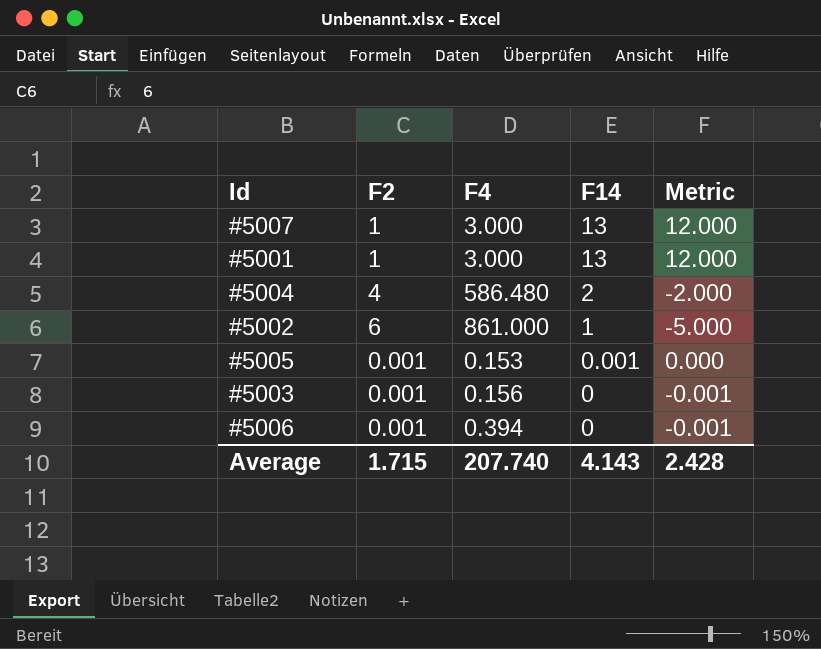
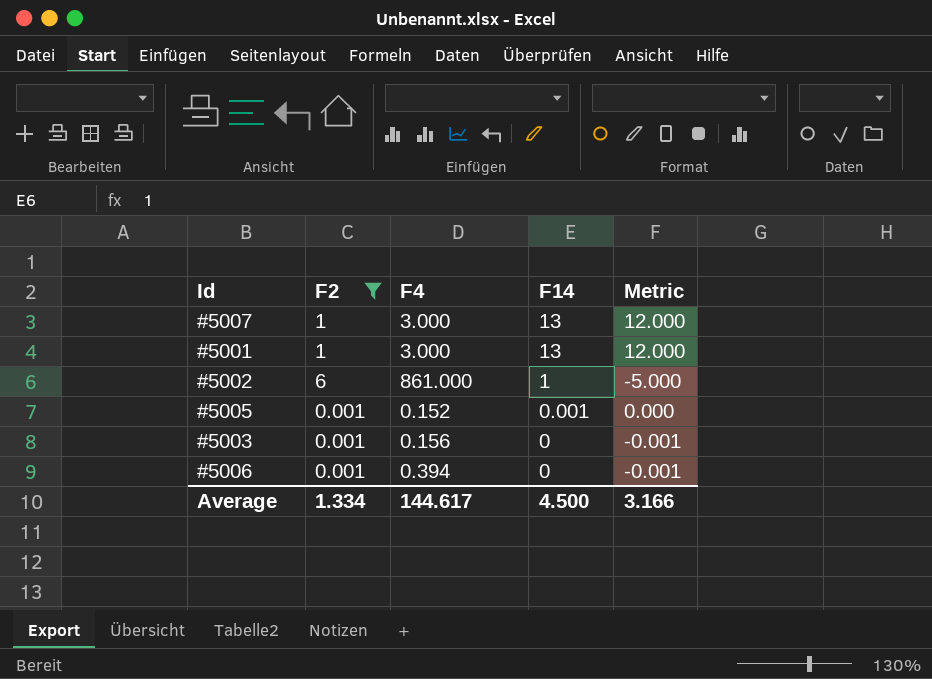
filter: none -> F2 != 4
#5005 | F4: 0.153 -> 0.152
Average | F2: 1.715 -> 1.334
Average | F4: 207.740 -> 144.617
Average | F14: 4.143 -> 4.500
Average | Metric: 2.428 -> 3.166

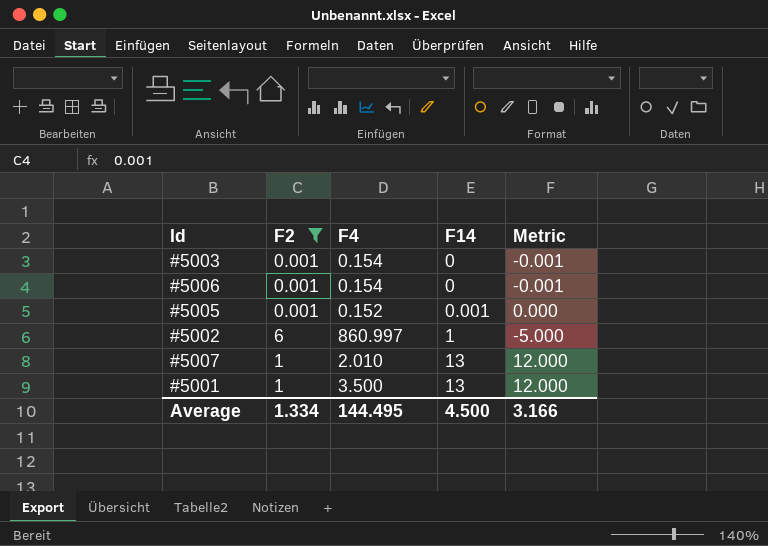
row order: F14 descending -> F14 ascending
#5003 | F4: 0.156 -> 0.154
#5006 | F4: 0.394 -> 0.154
#5002 | F4: 861.000 -> 860.997
#5007 | F4: 3.000 -> 2.010
#5001 | F4: 3.000 -> 3.500
Average | F4: 144.617 -> 144.495

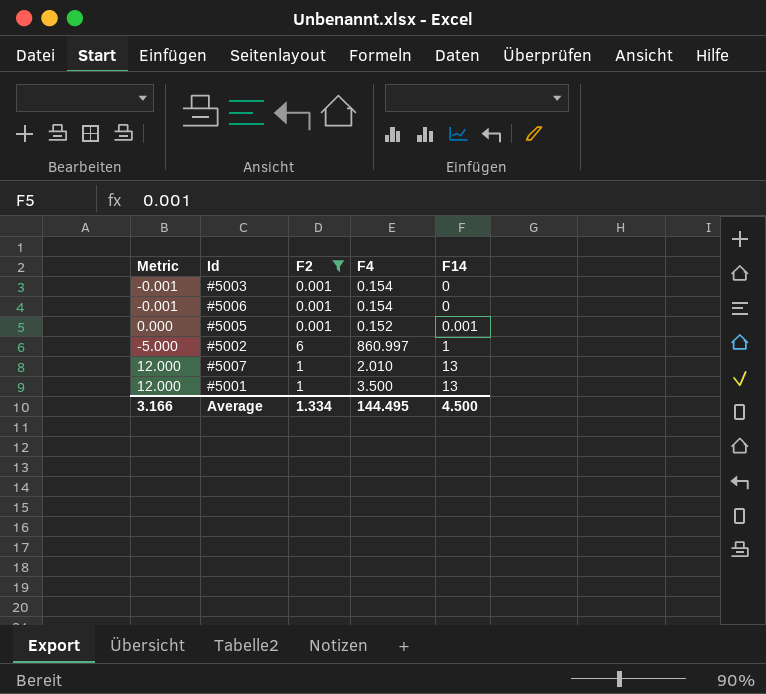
column Metric | position: 5 -> 1

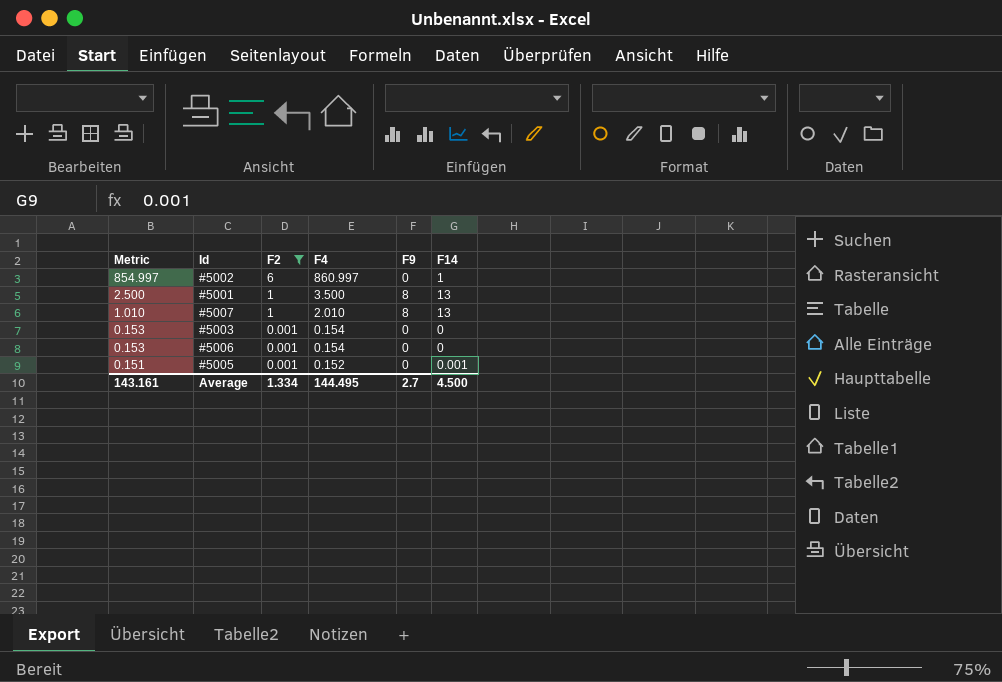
row order: F14 ascending -> Metric descending
column Metric | formula: [F14] - [F2] -> [F4] - [F2]
column F9 | position: none -> 5
Average | Metric: 3.166 -> 143.161

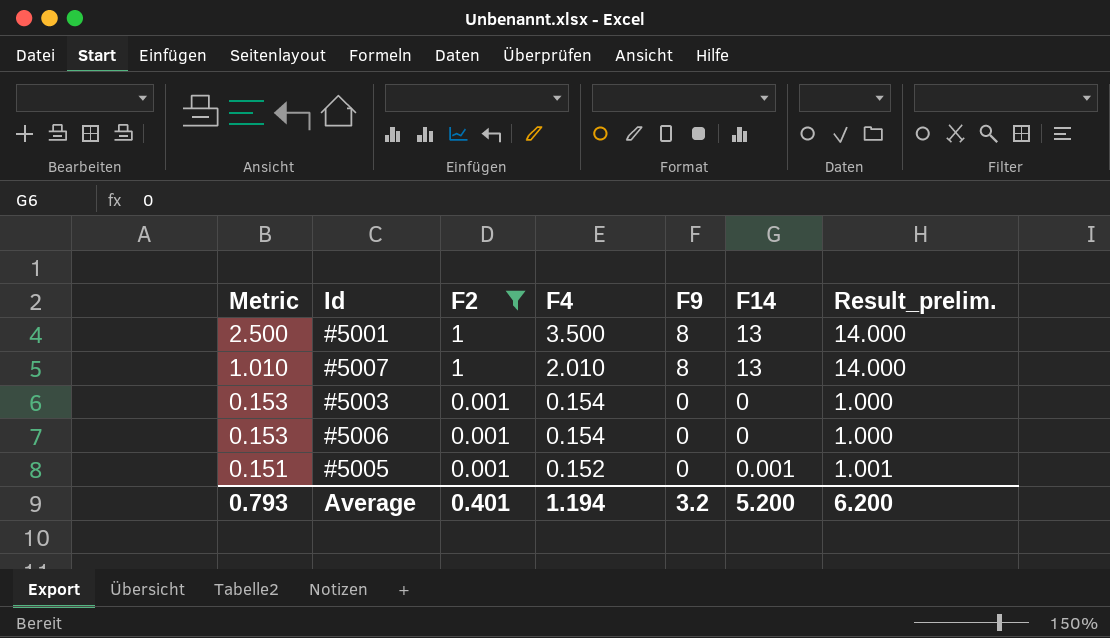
column Result_prelim. | formula: none -> [F14] + 1
row #5002: 854.997 | 6 | 860.997 | 0 | 1 -> none
Average | Metric: 143.161 -> 0.793
Average | F2: 1.334 -> 0.401
Average | F4: 144.495 -> 1.194
Average | F9: 2.7 -> 3.2
Average | F14: 4.500 -> 5.200

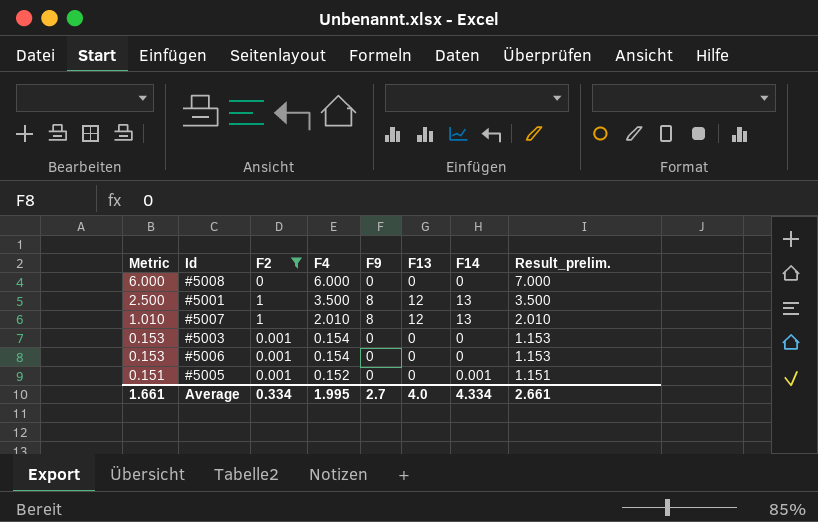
column F13 | position: none -> 6
column Result_prelim. | formula: [F14] + 1 -> [Metric] + 1
row #5008: none -> 6.000 | 0 | 6.000 | 0 | 0 | 0 | 7.000
Average | Metric: 0.793 -> 1.661
Average | F2: 0.401 -> 0.334
Average | F4: 1.194 -> 1.995
Average | F9: 3.2 -> 2.7
Average | F14: 5.200 -> 4.334
Average | Result_prelim.: 6.200 -> 2.661

